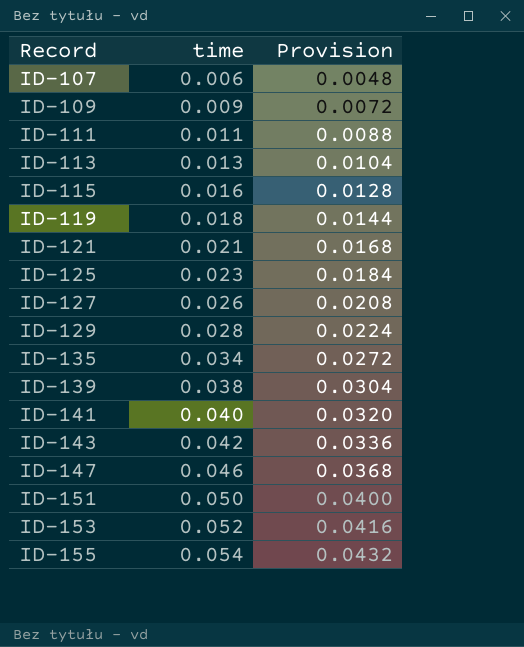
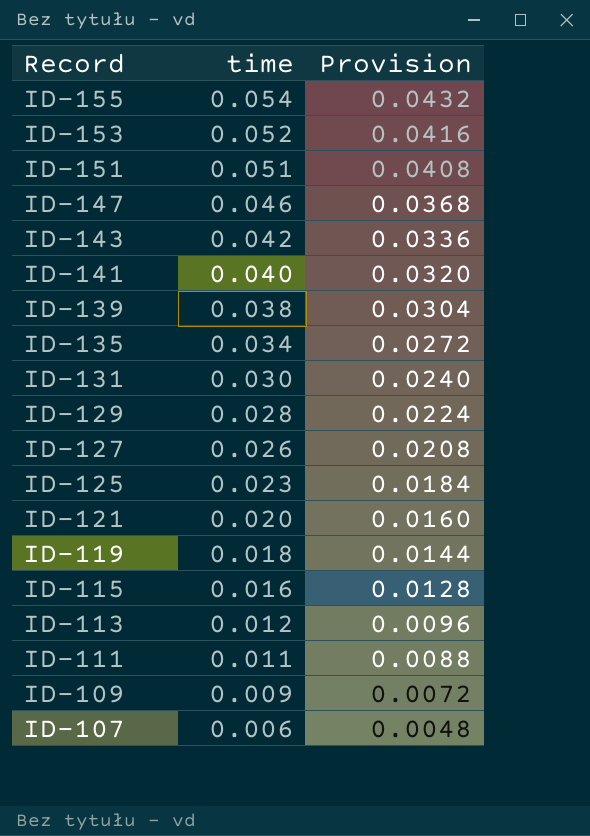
row order: Record ascending -> Record descending
ID-151 | time: 0.050 -> 0.051
ID-151 | Provision: 0.0400 -> 0.0408
row ID-131: none -> 0.030 | 0.0240
ID-121 | time: 0.021 -> 0.020
ID-121 | Provision: 0.0168 -> 0.0160
ID-113 | time: 0.013 -> 0.012
ID-113 | Provision: 0.0104 -> 0.0096

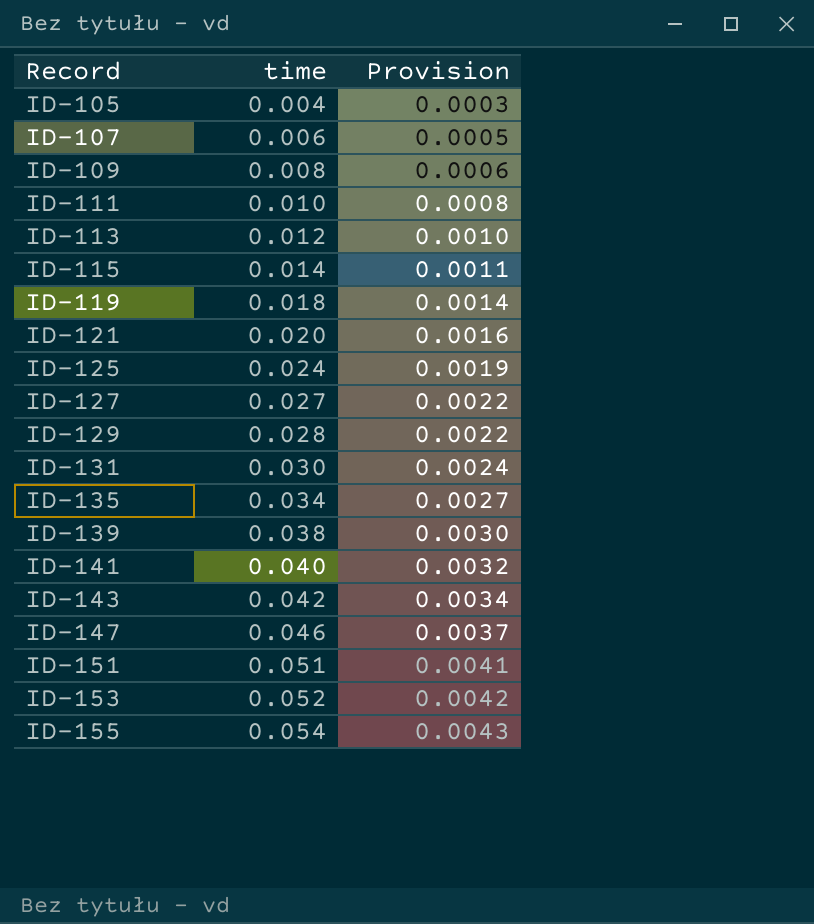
row order: Record descending -> Record ascending
column Provision | formula: [time] * 0.8 -> [time] * 0.08
row ID-105: none -> 0.004 | 0.0003
ID-109 | time: 0.009 -> 0.008
ID-111 | time: 0.011 -> 0.010
ID-115 | time: 0.016 -> 0.014
ID-125 | time: 0.023 -> 0.024
ID-127 | time: 0.026 -> 0.027

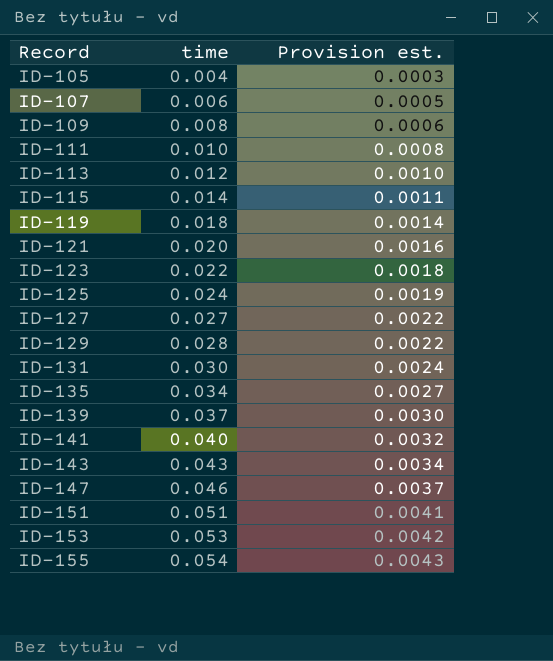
column name: Provision -> Provision est.
row ID-123: none -> 0.022 | 0.0018
ID-139 | time: 0.038 -> 0.037
ID-143 | time: 0.042 -> 0.043
ID-153 | time: 0.052 -> 0.053

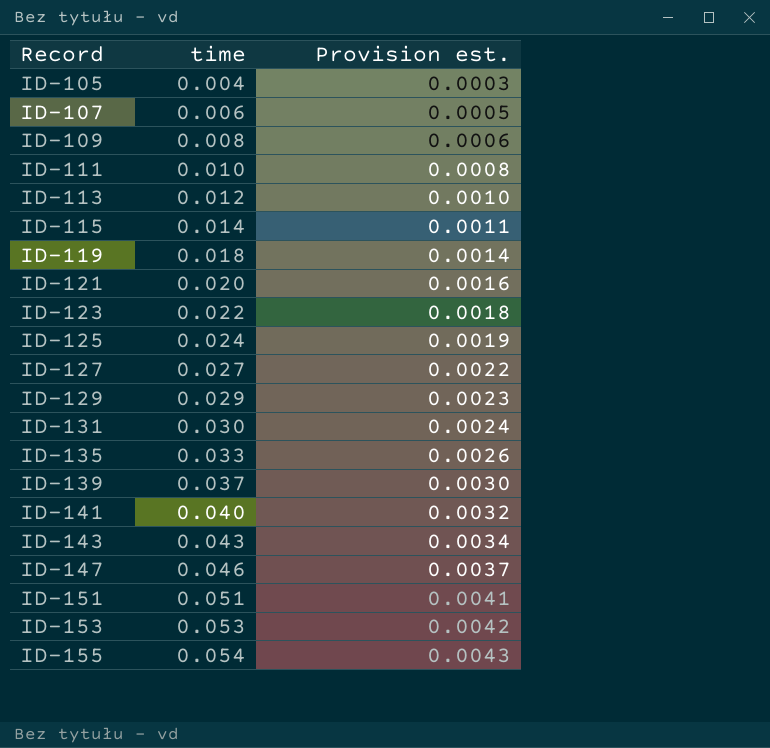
ID-129 | time: 0.028 -> 0.029
ID-129 | Provision est.: 0.0022 -> 0.0023
ID-135 | time: 0.034 -> 0.033
ID-135 | Provision est.: 0.0027 -> 0.0026

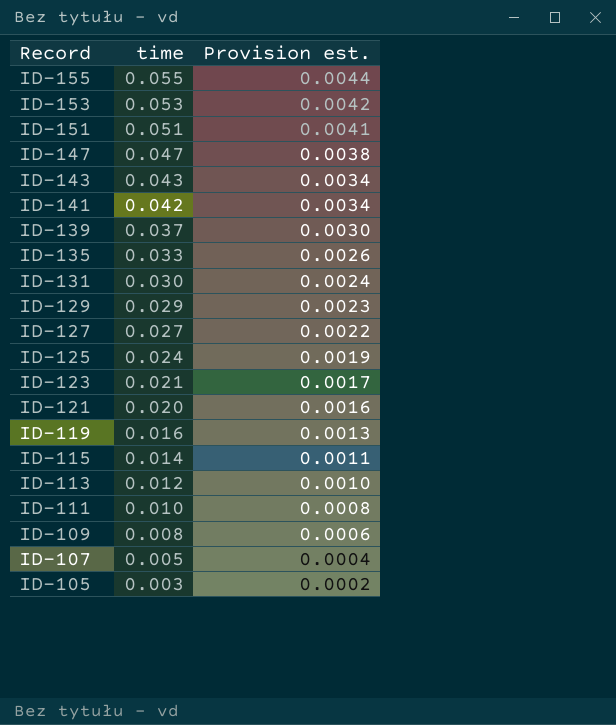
row order: Record ascending -> Record descending
ID-155 | time: 0.054 -> 0.055
ID-155 | Provision est.: 0.0043 -> 0.0044
ID-147 | time: 0.046 -> 0.047
ID-147 | Provision est.: 0.0037 -> 0.0038
ID-141 | time: 0.040 -> 0.042
ID-141 | Provision est.: 0.0032 -> 0.0034
ID-123 | time: 0.022 -> 0.021
ID-123 | Provision est.: 0.0018 -> 0.0017
ID-119 | time: 0.018 -> 0.016
ID-119 | Provision est.: 0.0014 -> 0.0013
ID-107 | time: 0.006 -> 0.005
ID-107 | Provision est.: 0.0005 -> 0.0004
ID-105 | time: 0.004 -> 0.003
ID-105 | Provision est.: 0.0003 -> 0.0002

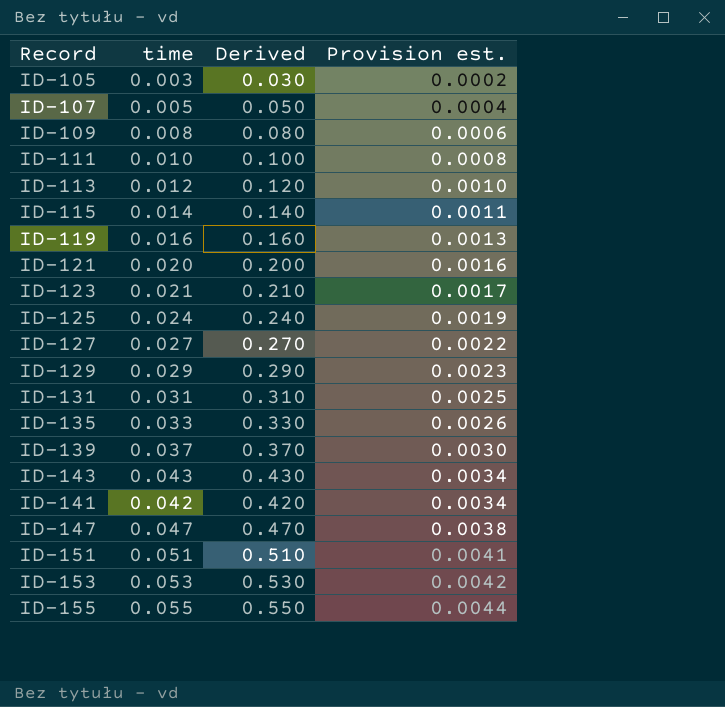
row order: Record descending -> Provision est. ascending
column Derived | formula: none -> [time] * 10
ID-131 | time: 0.030 -> 0.031
ID-131 | Provision est.: 0.0024 -> 0.0025

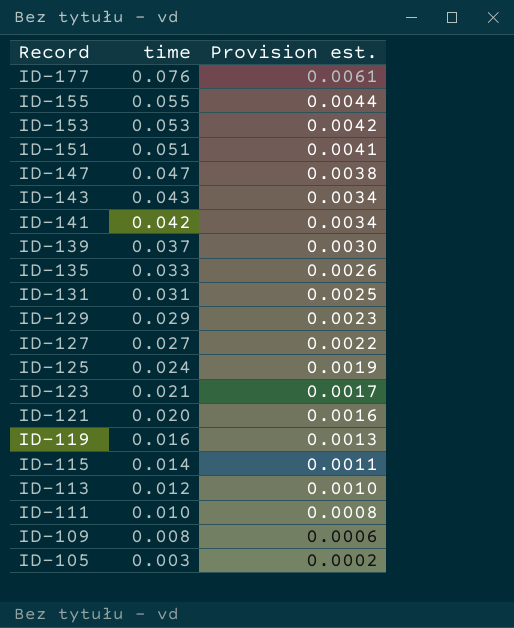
row order: Provision est. ascending -> Record descending
column Derived | formula: [time] * 10 -> none
row ID-107: 0.005 | 0.050 | 0.0004 -> none
row ID-177: none -> 0.076 | 0.0061

